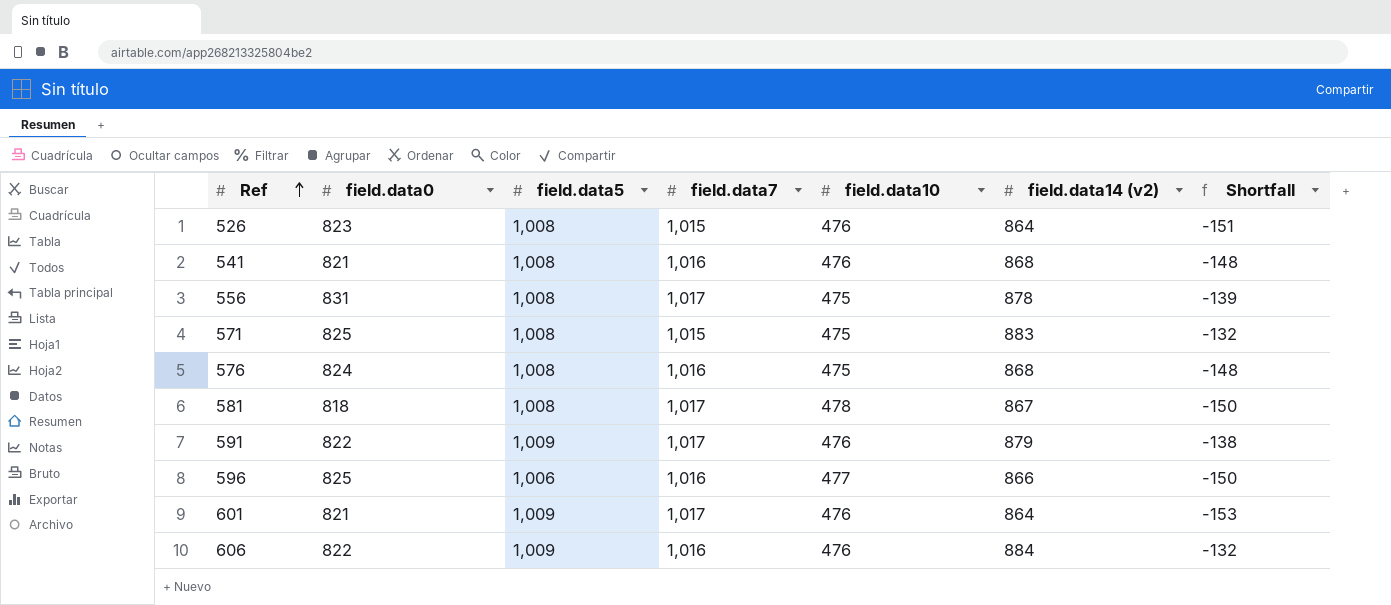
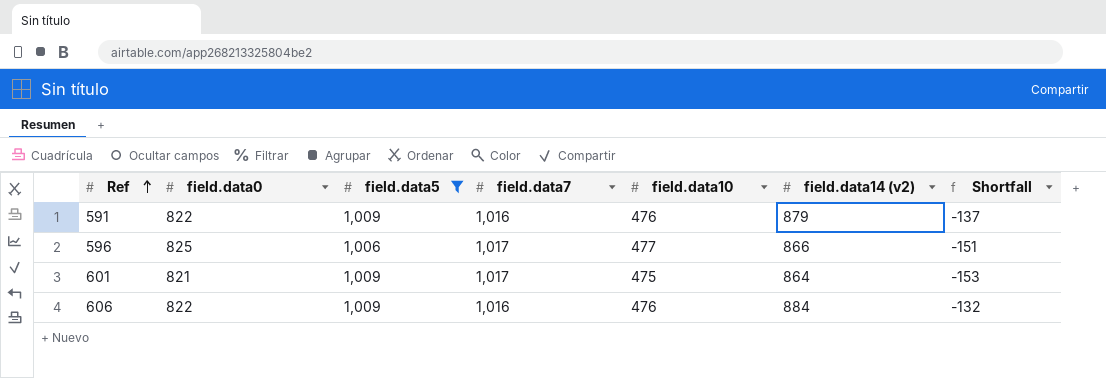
filter: none -> field.data5 != 1,008
591 | field.data7: 1,017 -> 1,016
591 | Shortfall: -138 -> -137
596 | field.data7: 1,016 -> 1,017
596 | Shortfall: -150 -> -151
601 | field.data10: 476 -> 475

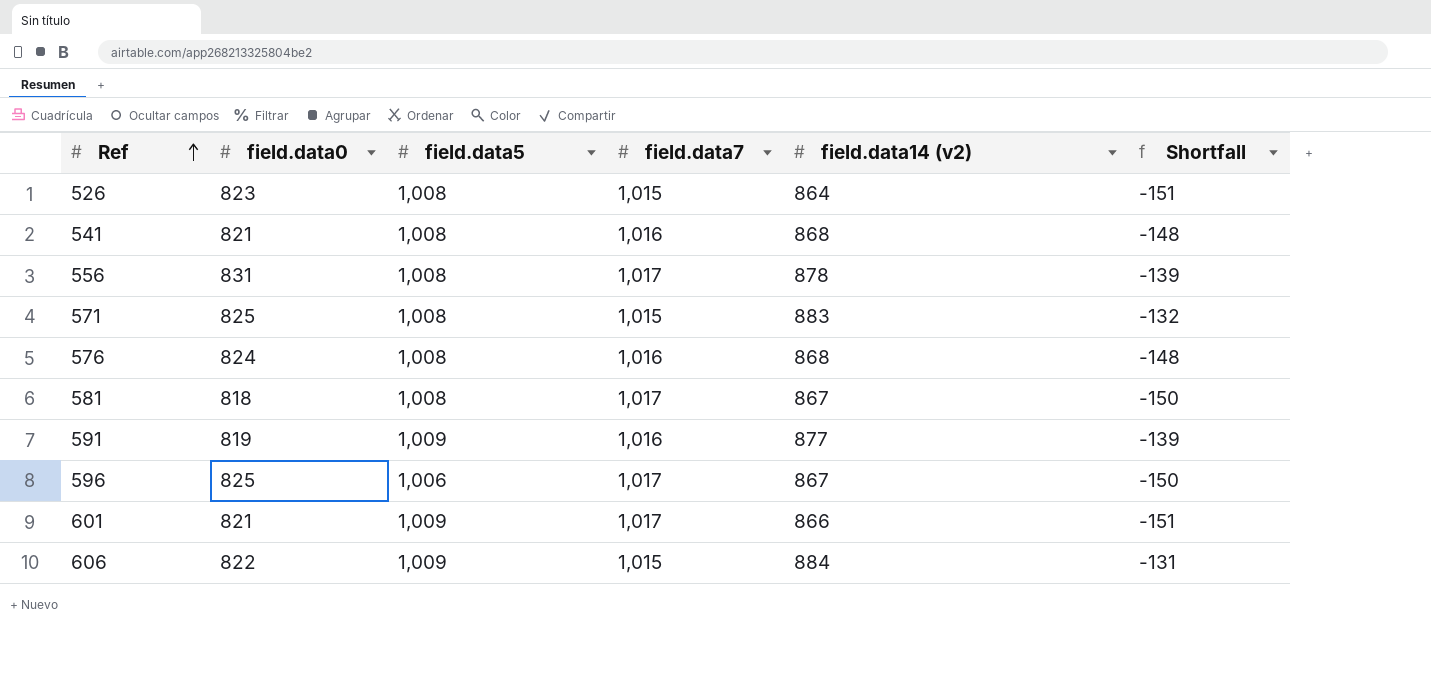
filter: field.data5 != 1,008 -> none
column field.data10 | position: 5 -> none
591 | field.data0: 822 -> 819
591 | field.data14 (v2): 879 -> 877
591 | Shortfall: -137 -> -139
596 | field.data14 (v2): 866 -> 867
596 | Shortfall: -151 -> -150
601 | field.data14 (v2): 864 -> 866
601 | Shortfall: -153 -> -151
606 | field.data7: 1,016 -> 1,015
606 | Shortfall: -132 -> -131

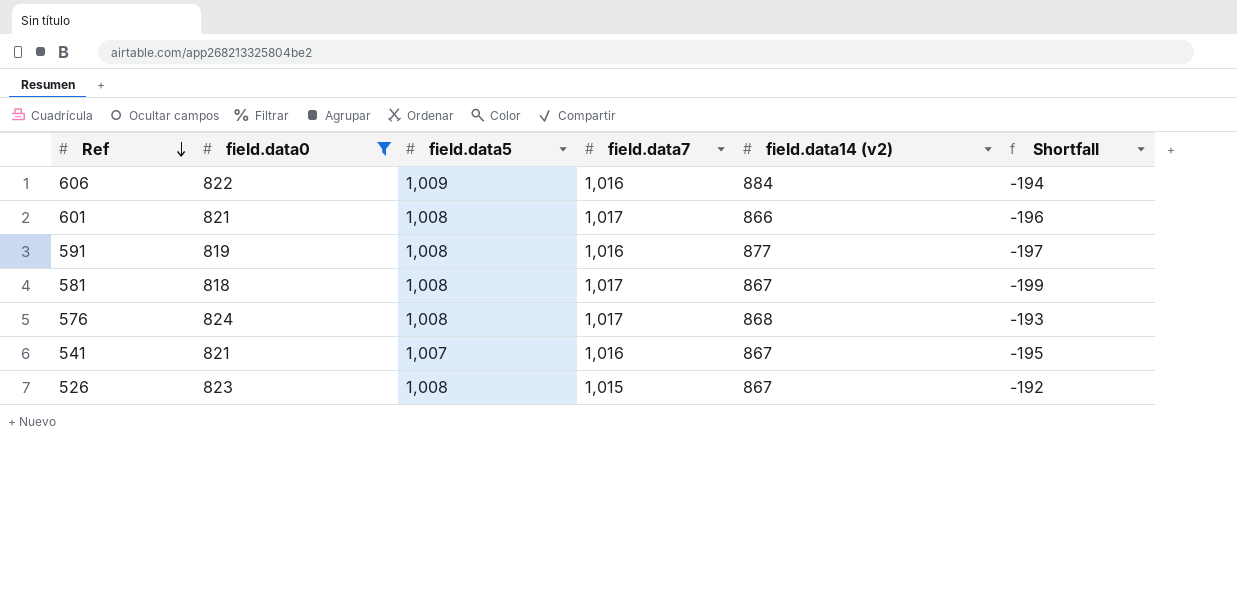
filter: none -> field.data0 <= 824
row order: Ref ascending -> Ref descending
column Shortfall | formula: [field.data14 (v2)] - [field.data7] -> [field.data0] - [field.data7]
606 | field.data7: 1,015 -> 1,016
601 | field.data5: 1,009 -> 1,008
591 | field.data5: 1,009 -> 1,008
576 | field.data7: 1,016 -> 1,017
541 | field.data5: 1,008 -> 1,007
541 | field.data14 (v2): 868 -> 867
526 | field.data14 (v2): 864 -> 867

